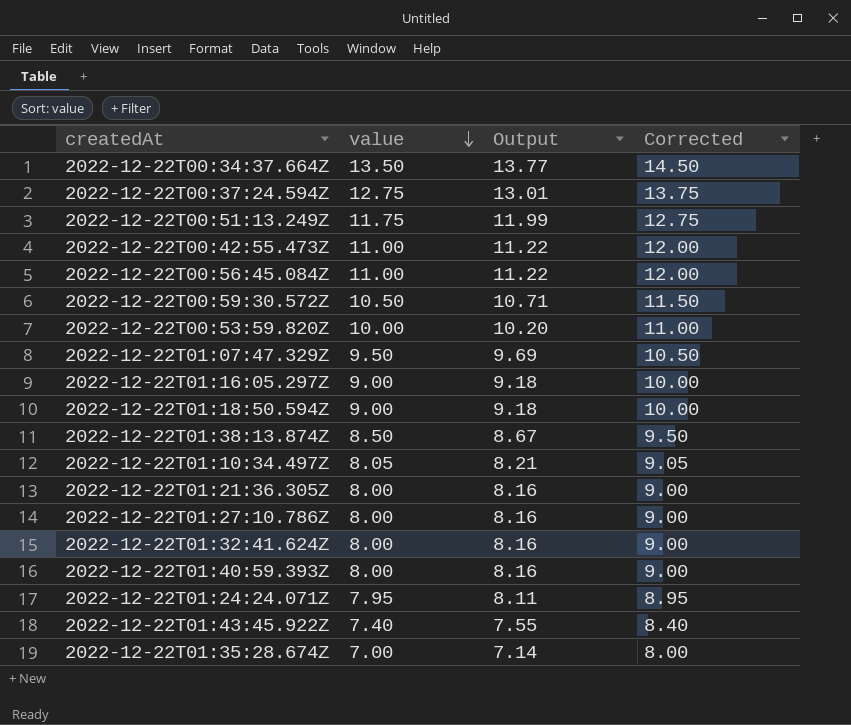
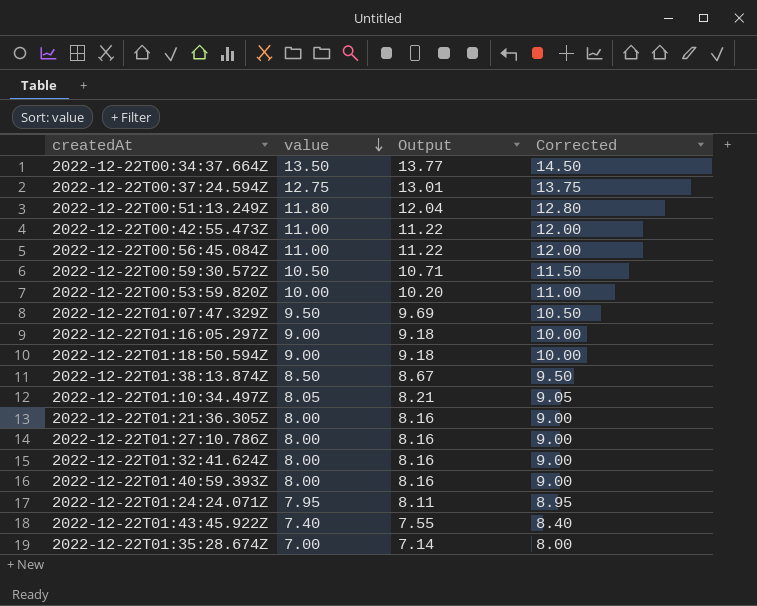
2022-12-22T00:51:13.249Z | value: 11.75 -> 11.80
2022-12-22T00:51:13.249Z | Output: 11.99 -> 12.04
2022-12-22T00:51:13.249Z | Corrected: 12.75 -> 12.80

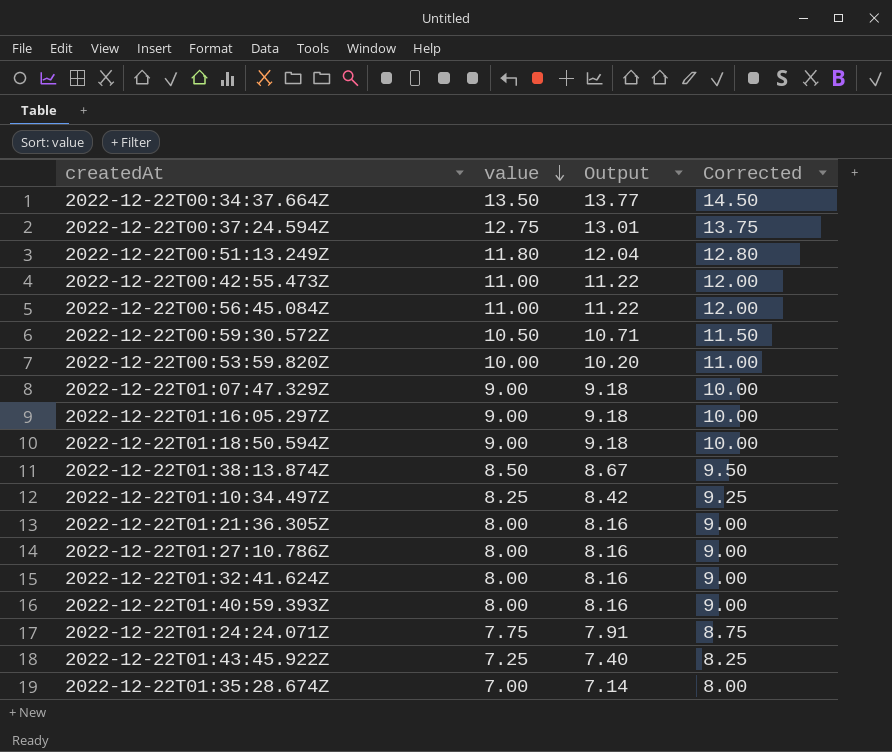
2022-12-22T01:07:47.329Z | value: 9.50 -> 9.00
2022-12-22T01:07:47.329Z | Output: 9.69 -> 9.18
2022-12-22T01:07:47.329Z | Corrected: 10.50 -> 10.00
2022-12-22T01:10:34.497Z | value: 8.05 -> 8.25
2022-12-22T01:10:34.497Z | Output: 8.21 -> 8.42
2022-12-22T01:10:34.497Z | Corrected: 9.05 -> 9.25
2022-12-22T01:24:24.071Z | value: 7.95 -> 7.75
2022-12-22T01:24:24.071Z | Output: 8.11 -> 7.91
2022-12-22T01:24:24.071Z | Corrected: 8.95 -> 8.75
2022-12-22T01:43:45.922Z | value: 7.40 -> 7.25
2022-12-22T01:43:45.922Z | Output: 7.55 -> 7.40
2022-12-22T01:43:45.922Z | Corrected: 8.40 -> 8.25

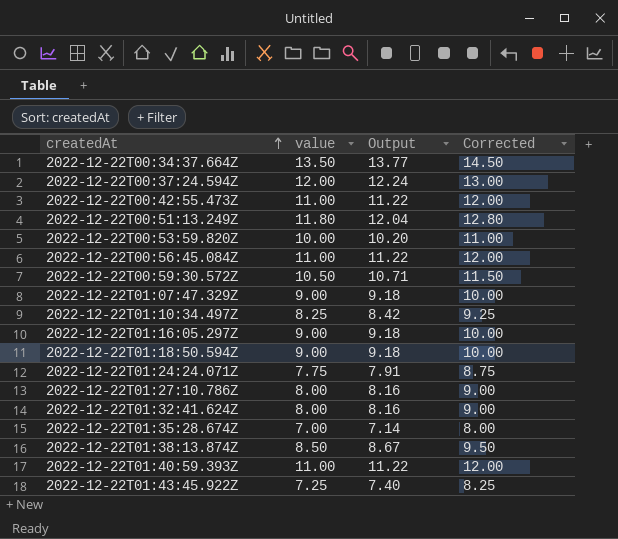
row order: value descending -> createdAt ascending
row 2022-12-22T01:21:36.305Z: 8.00 | 8.16 | 9.00 -> none
2022-12-22T00:37:24.594Z | value: 12.75 -> 12.00
2022-12-22T00:37:24.594Z | Output: 13.01 -> 12.24
2022-12-22T00:37:24.594Z | Corrected: 13.75 -> 13.00
2022-12-22T01:40:59.393Z | value: 8.00 -> 11.00
2022-12-22T01:40:59.393Z | Output: 8.16 -> 11.22
2022-12-22T01:40:59.393Z | Corrected: 9.00 -> 12.00

